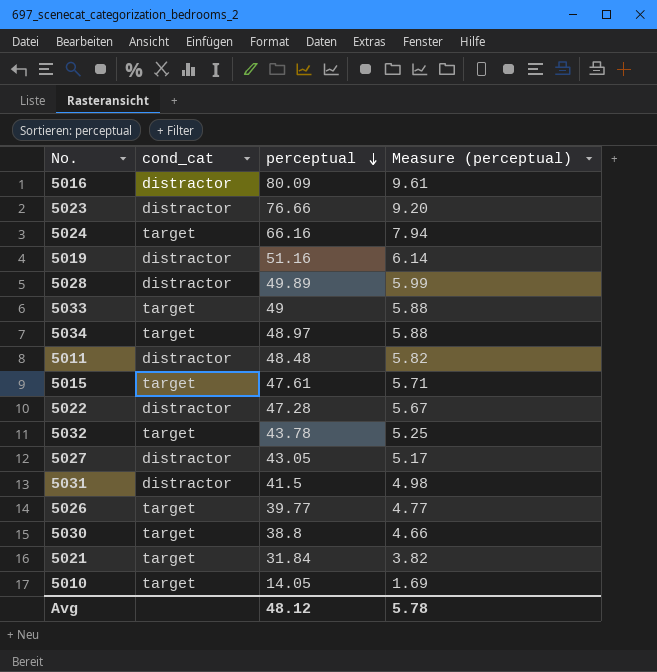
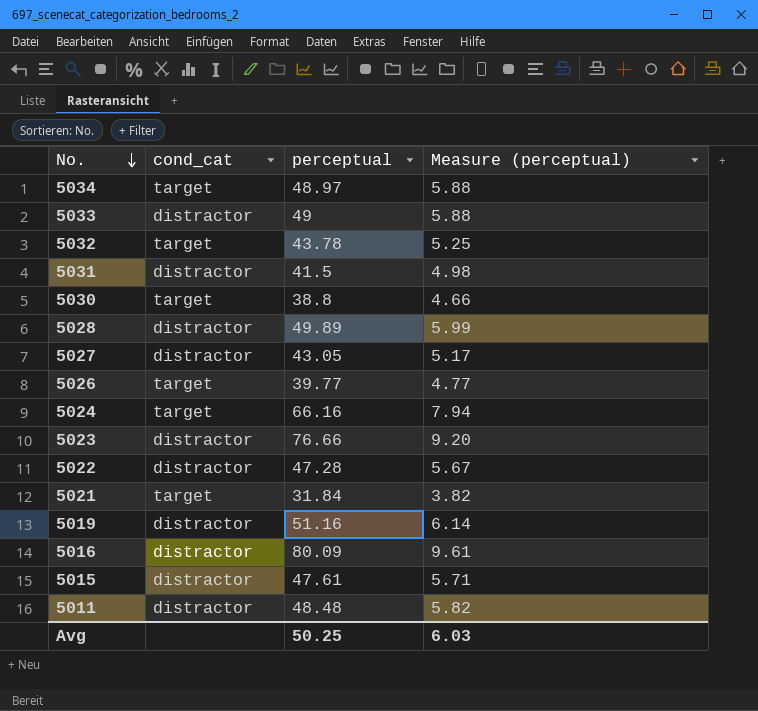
row order: perceptual descending -> No. descending
row 5010: target | 14.05 | 1.69 -> none
5033 | cond_cat: target -> distractor
5015 | cond_cat: target -> distractor
Avg | perceptual: 48.12 -> 50.25
Avg | Measure (perceptual): 5.78 -> 6.03

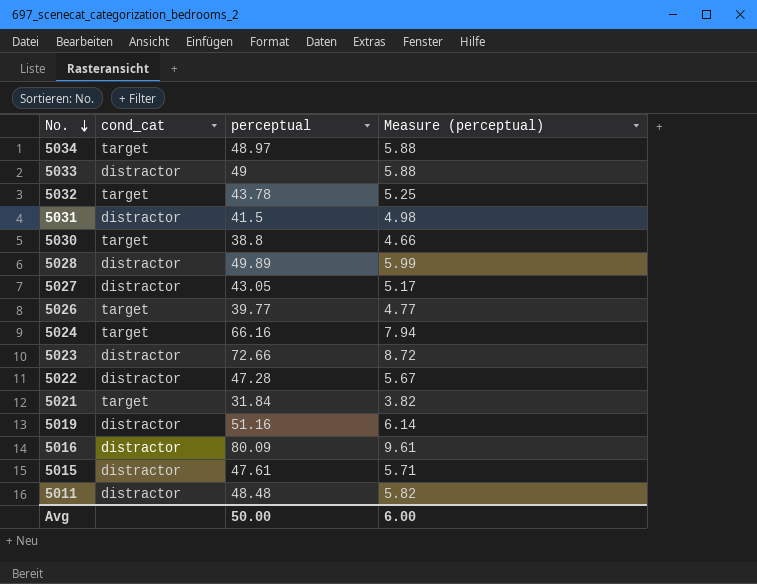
5023 | perceptual: 76.66 -> 72.66
5023 | Measure (perceptual): 9.20 -> 8.72
Avg | perceptual: 50.25 -> 50.00
Avg | Measure (perceptual): 6.03 -> 6.00

